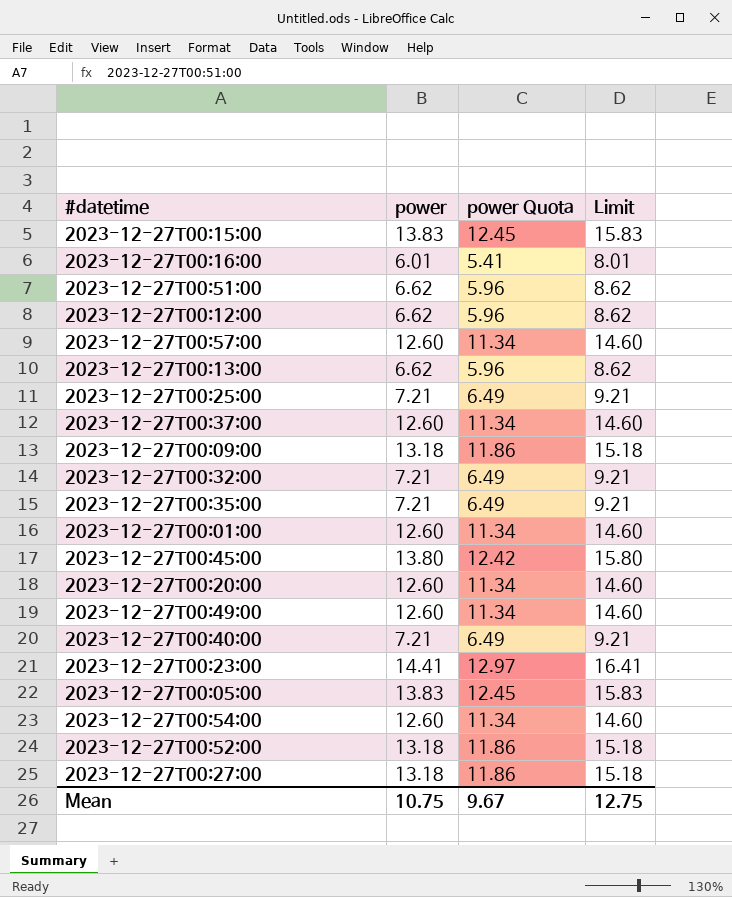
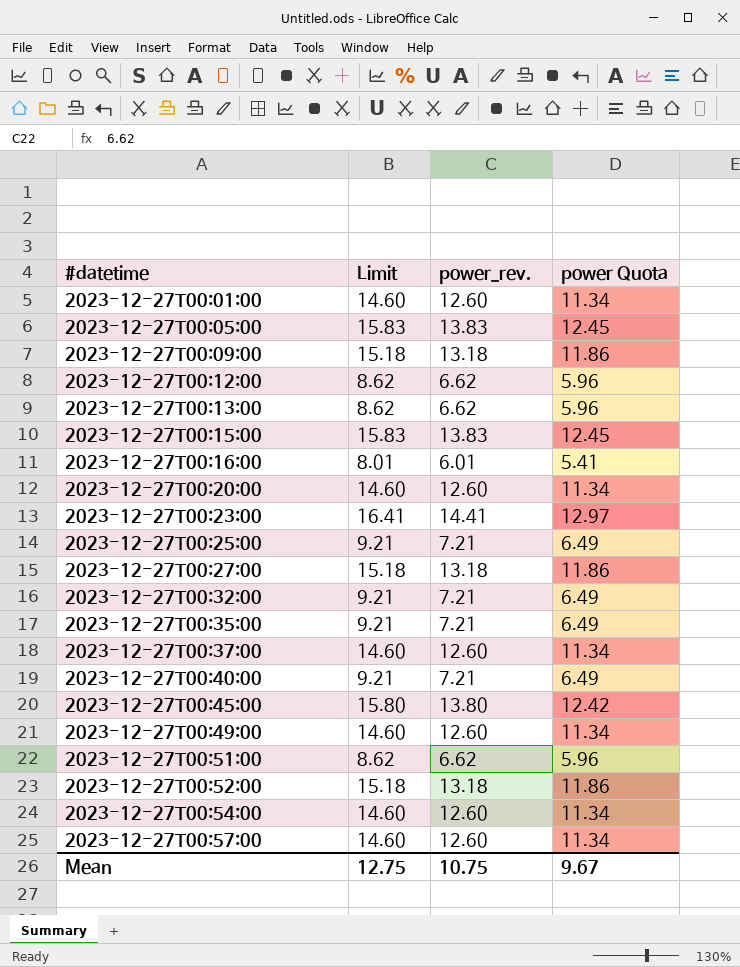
row order: none -> #datetime ascending
column Limit | position: 4 -> 2
column name: power -> power_rev.

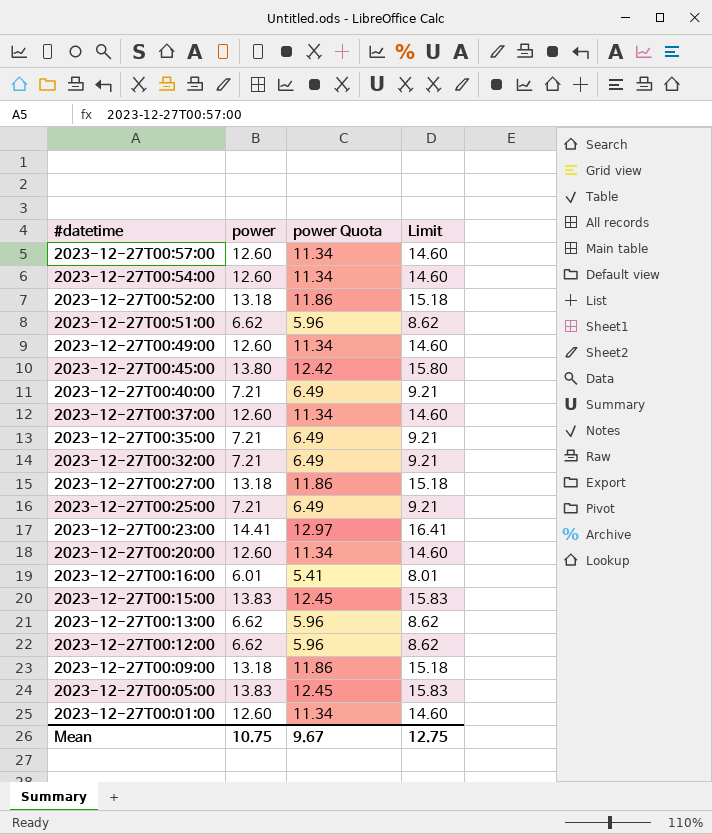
row order: #datetime ascending -> #datetime descending
column name: power_rev. -> power
column Limit | position: 2 -> 4

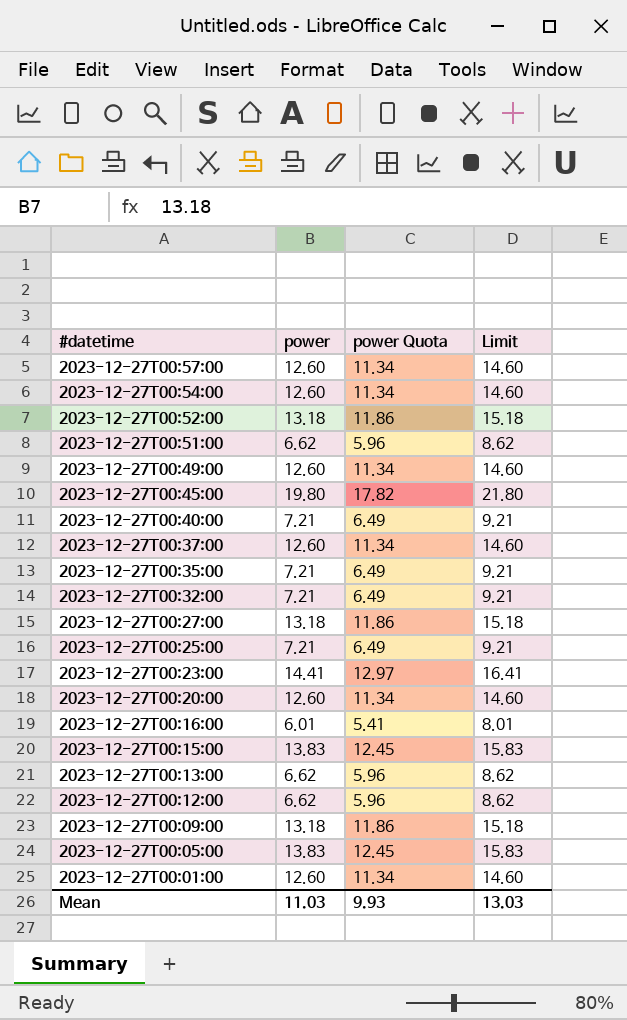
2023-12-27T00:45:00 | power: 13.80 -> 19.80
2023-12-27T00:45:00 | power Quota: 12.42 -> 17.82
2023-12-27T00:45:00 | Limit: 15.80 -> 21.80
Mean | power: 10.75 -> 11.03
Mean | power Quota: 9.67 -> 9.93
Mean | Limit: 12.75 -> 13.03

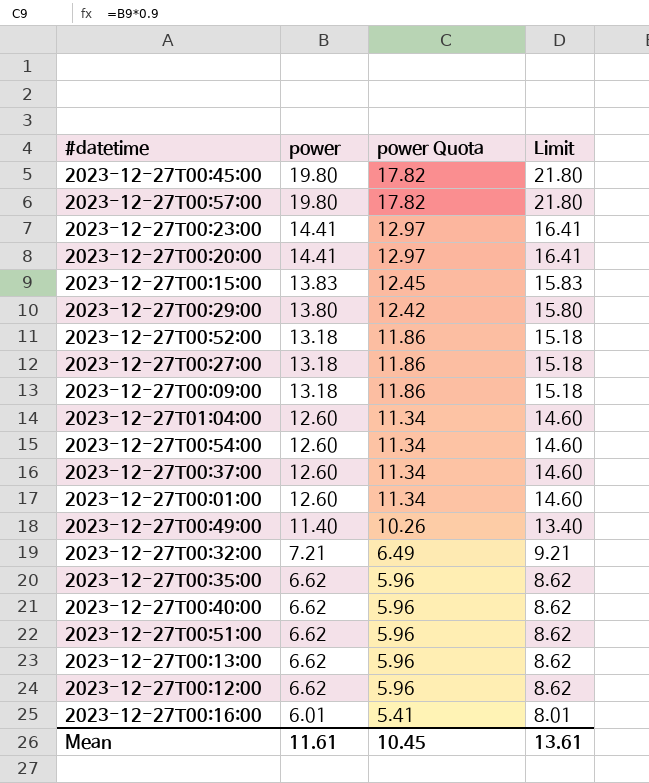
row order: #datetime descending -> power descending
row 2023-12-27T00:25:00: 7.21 | 6.49 | 9.21 -> none
row 2023-12-27T00:05:00: 13.83 | 12.45 | 15.83 -> none
2023-12-27T00:57:00 | power: 12.60 -> 19.80
2023-12-27T00:57:00 | power Quota: 11.34 -> 17.82
2023-12-27T00:57:00 | Limit: 14.60 -> 21.80
2023-12-27T00:20:00 | power: 12.60 -> 14.41
2023-12-27T00:20:00 | power Quota: 11.34 -> 12.97
2023-12-27T00:20:00 | Limit: 14.60 -> 16.41
row 2023-12-27T00:29:00: none -> 13.80 | 12.42 | 15.80
row 2023-12-27T01:04:00: none -> 12.60 | 11.34 | 14.60
2023-12-27T00:49:00 | power: 12.60 -> 11.40
2023-12-27T00:49:00 | power Quota: 11.34 -> 10.26
2023-12-27T00:49:00 | Limit: 14.60 -> 13.40
2023-12-27T00:35:00 | power: 7.21 -> 6.62
2023-12-27T00:35:00 | power Quota: 6.49 -> 5.96
2023-12-27T00:35:00 | Limit: 9.21 -> 8.62
2023-12-27T00:40:00 | power: 7.21 -> 6.62
2023-12-27T00:40:00 | power Quota: 6.49 -> 5.96
2023-12-27T00:40:00 | Limit: 9.21 -> 8.62
Mean | power: 11.03 -> 11.61
Mean | power Quota: 9.93 -> 10.45
Mean | Limit: 13.03 -> 13.61

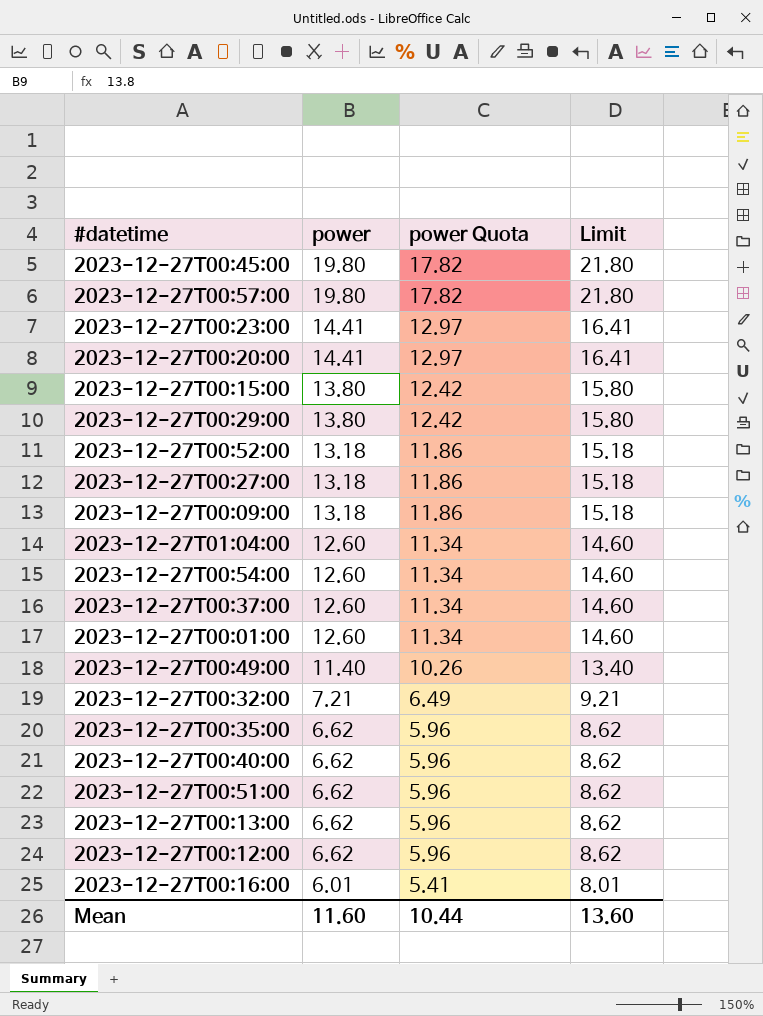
2023-12-27T00:15:00 | power: 13.83 -> 13.80
2023-12-27T00:15:00 | power Quota: 12.45 -> 12.42
2023-12-27T00:15:00 | Limit: 15.83 -> 15.80
Mean | power: 11.61 -> 11.60
Mean | power Quota: 10.45 -> 10.44
Mean | Limit: 13.61 -> 13.60

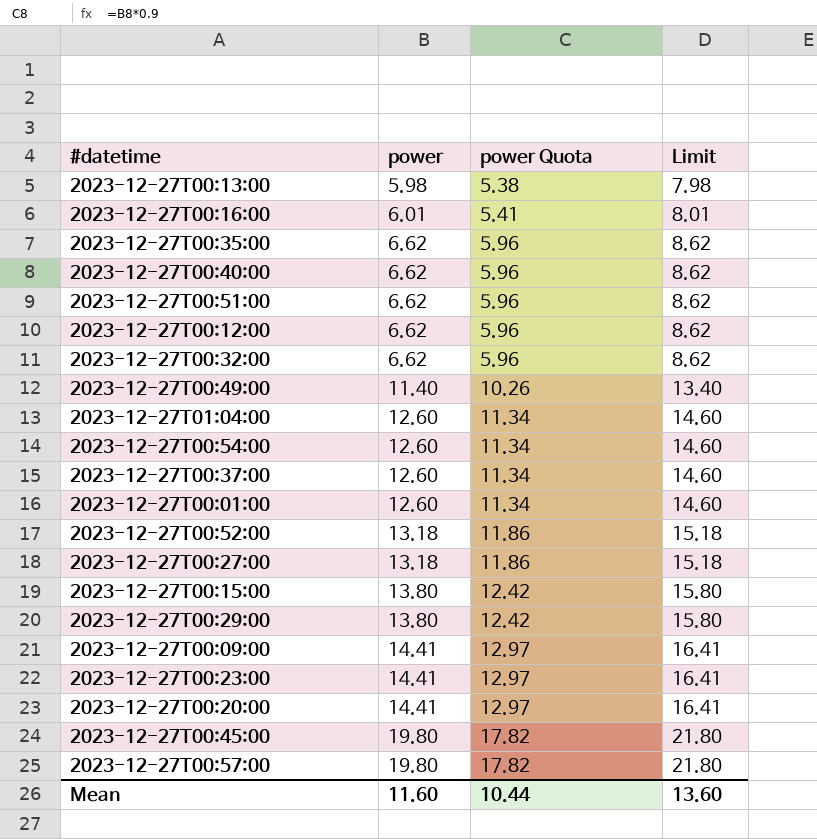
row order: power descending -> power ascending
2023-12-27T00:13:00 | power: 6.62 -> 5.98
2023-12-27T00:13:00 | power Quota: 5.96 -> 5.38
2023-12-27T00:13:00 | Limit: 8.62 -> 7.98
2023-12-27T00:32:00 | power: 7.21 -> 6.62
2023-12-27T00:32:00 | power Quota: 6.49 -> 5.96
2023-12-27T00:32:00 | Limit: 9.21 -> 8.62
2023-12-27T00:09:00 | power: 13.18 -> 14.41
2023-12-27T00:09:00 | power Quota: 11.86 -> 12.97
2023-12-27T00:09:00 | Limit: 15.18 -> 16.41

